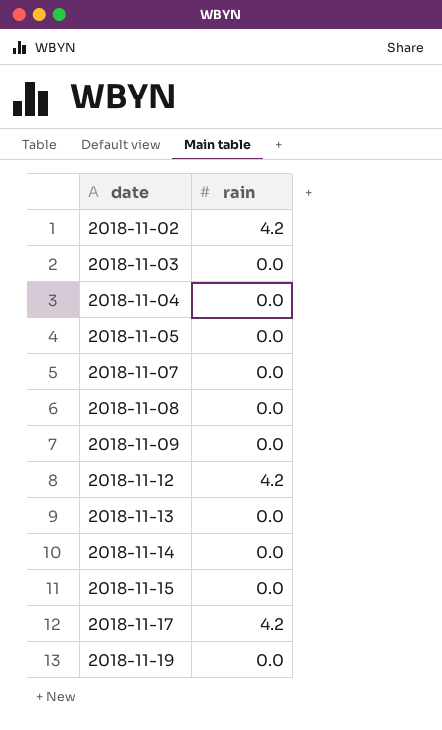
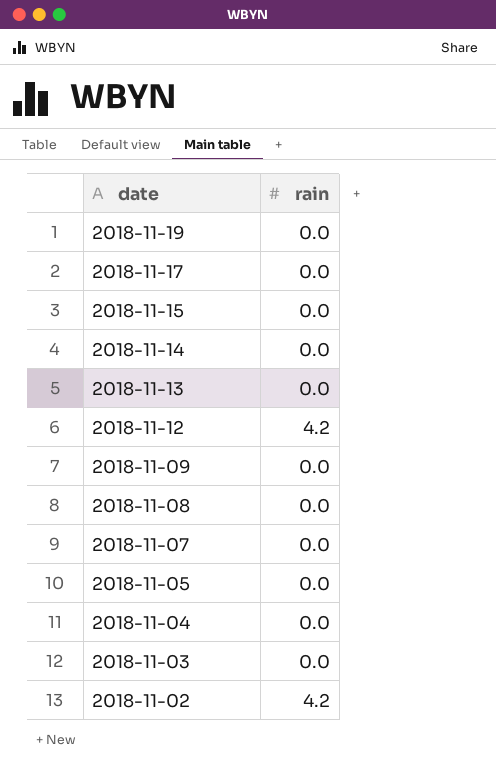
row order: date ascending -> date descending
2018-11-17 | rain: 4.2 -> 0.0

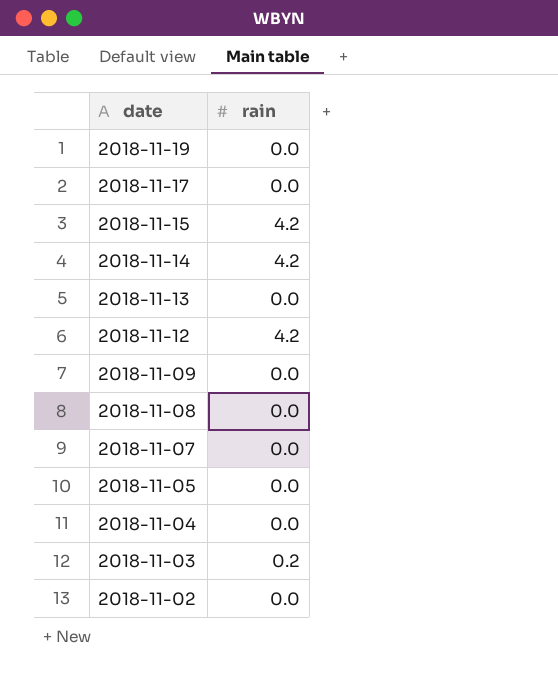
2018-11-15 | rain: 0.0 -> 4.2
2018-11-14 | rain: 0.0 -> 4.2
2018-11-03 | rain: 0.0 -> 0.2
2018-11-02 | rain: 4.2 -> 0.0

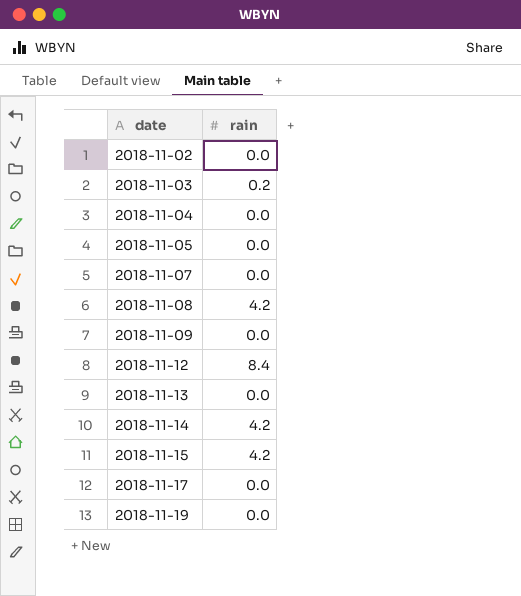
row order: date descending -> date ascending
2018-11-08 | rain: 0.0 -> 4.2
2018-11-12 | rain: 4.2 -> 8.4

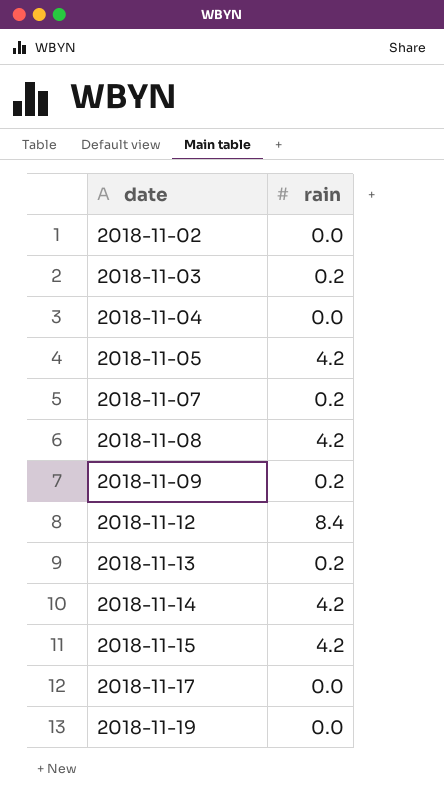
2018-11-05 | rain: 0.0 -> 4.2
2018-11-07 | rain: 0.0 -> 0.2
2018-11-09 | rain: 0.0 -> 0.2
2018-11-13 | rain: 0.0 -> 0.2

